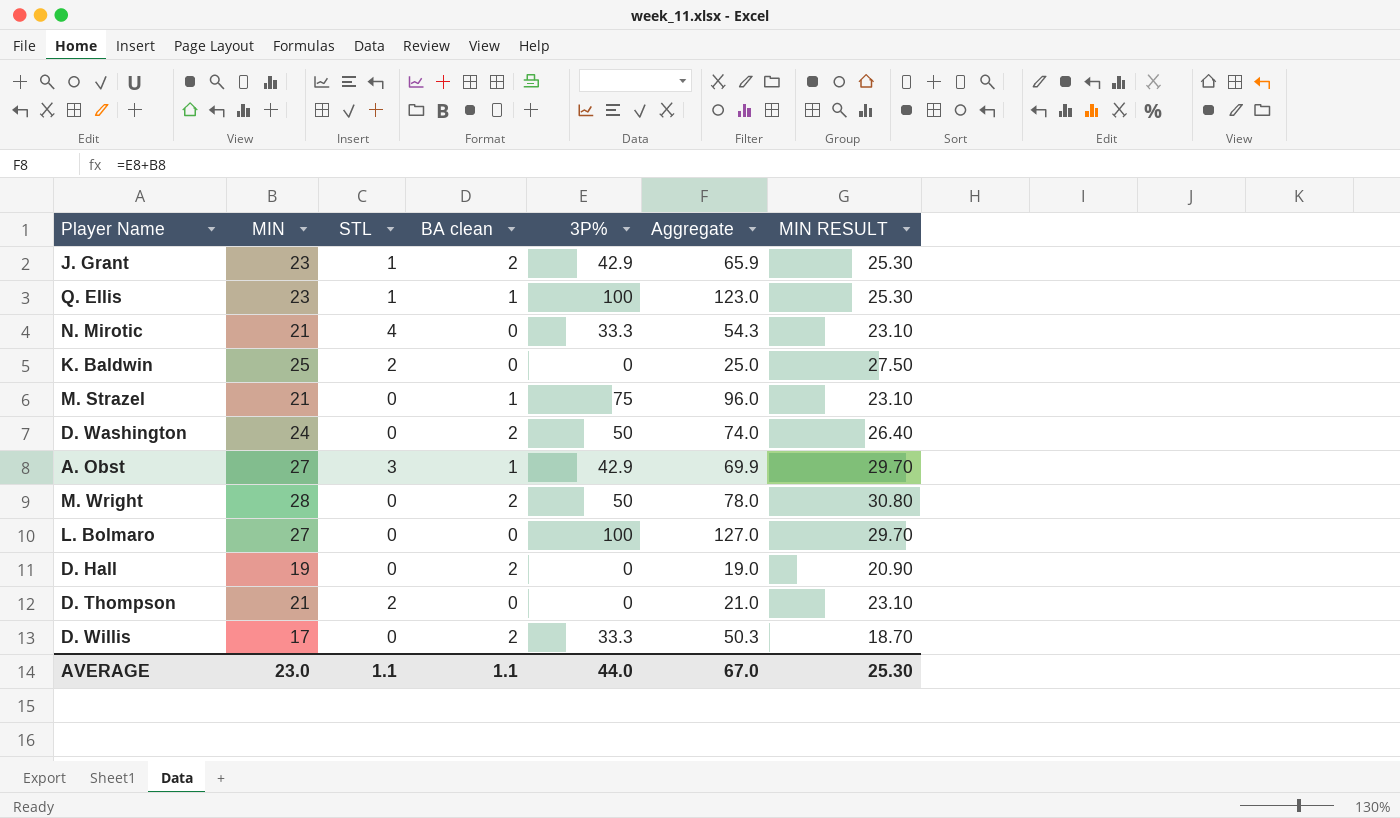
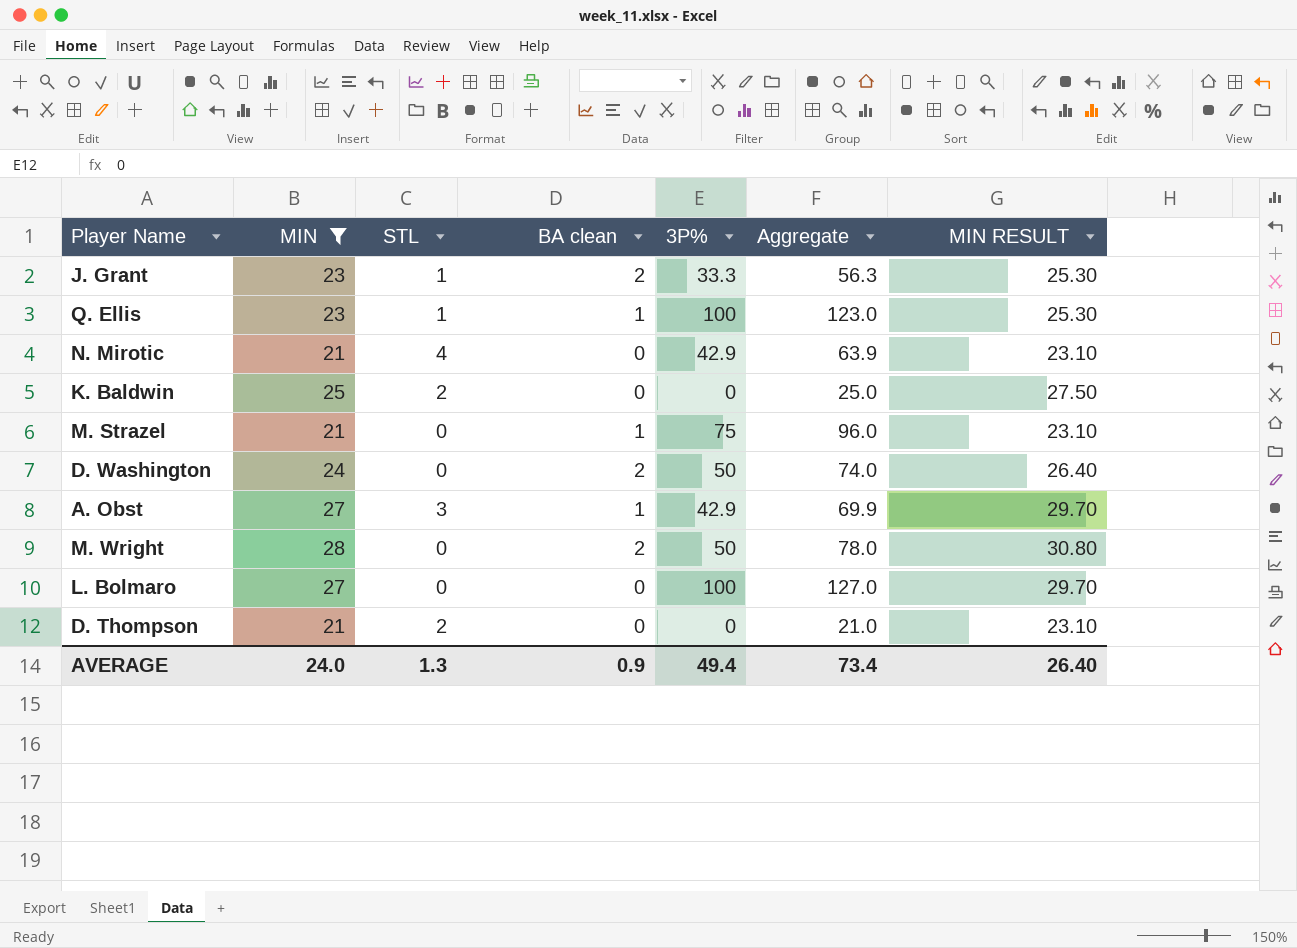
filter: none -> MIN >= 21
J. Grant | 3P%: 42.9 -> 33.3
J. Grant | Aggregate: 65.9 -> 56.3
N. Mirotic | 3P%: 33.3 -> 42.9
N. Mirotic | Aggregate: 54.3 -> 63.9
AVERAGE | MIN: 23.0 -> 24.0
AVERAGE | STL: 1.1 -> 1.3
AVERAGE | BA clean: 1.1 -> 0.9
AVERAGE | 3P%: 44.0 -> 49.4
AVERAGE | Aggregate: 67.0 -> 73.4
AVERAGE | MIN RESULT: 25.30 -> 26.40

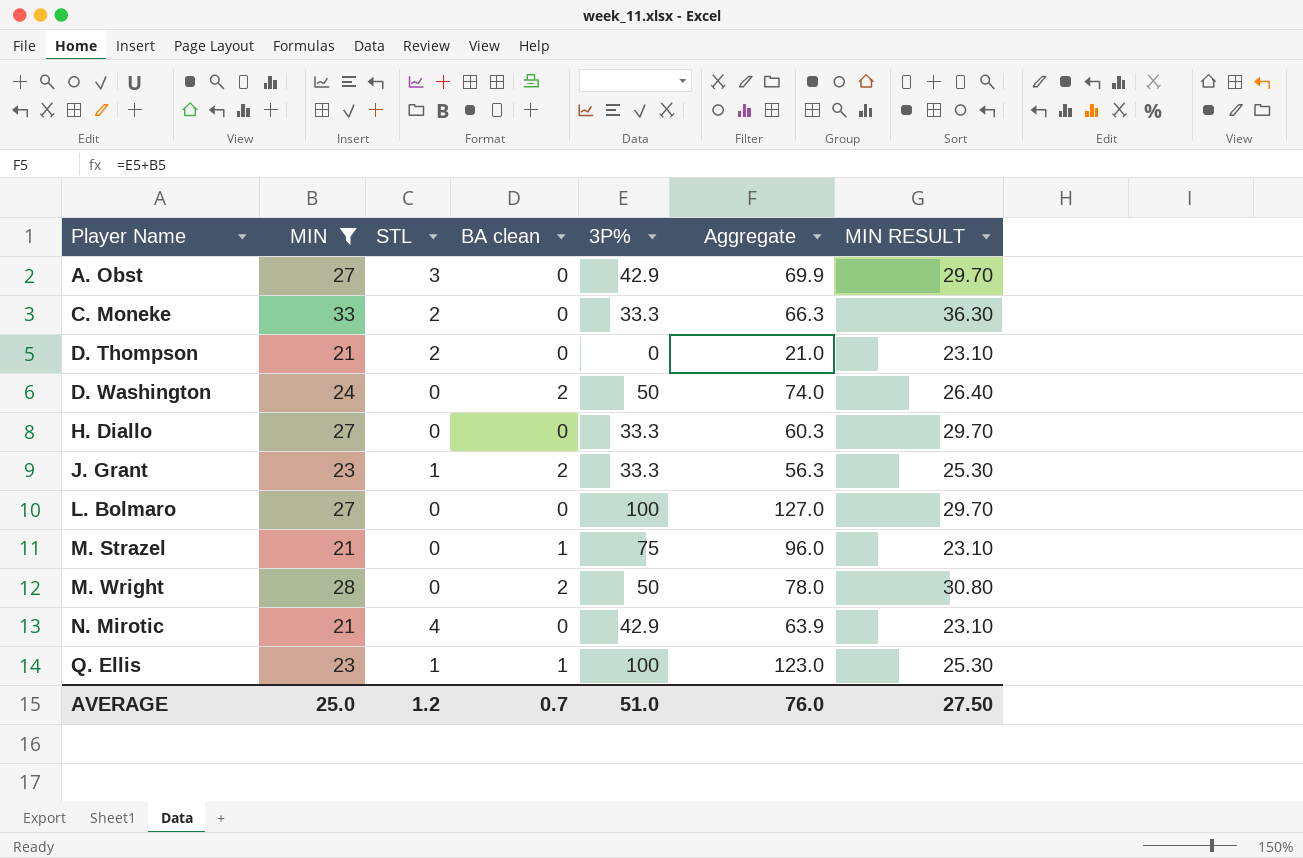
row order: none -> Player Name ascending
row K. Baldwin: 25 | 2 | 0 | 0 | 25.0 | 27.50 -> none
A. Obst | BA clean: 1 -> 0
row C. Moneke: none -> 33 | 2 | 0 | 33.3 | 66.3 | 36.30
row H. Diallo: none -> 27 | 0 | 0 | 33.3 | 60.3 | 29.70
AVERAGE | MIN: 24.0 -> 25.0
AVERAGE | STL: 1.3 -> 1.2
AVERAGE | BA clean: 0.9 -> 0.7
AVERAGE | 3P%: 49.4 -> 51.0
AVERAGE | Aggregate: 73.4 -> 76.0
AVERAGE | MIN RESULT: 26.40 -> 27.50

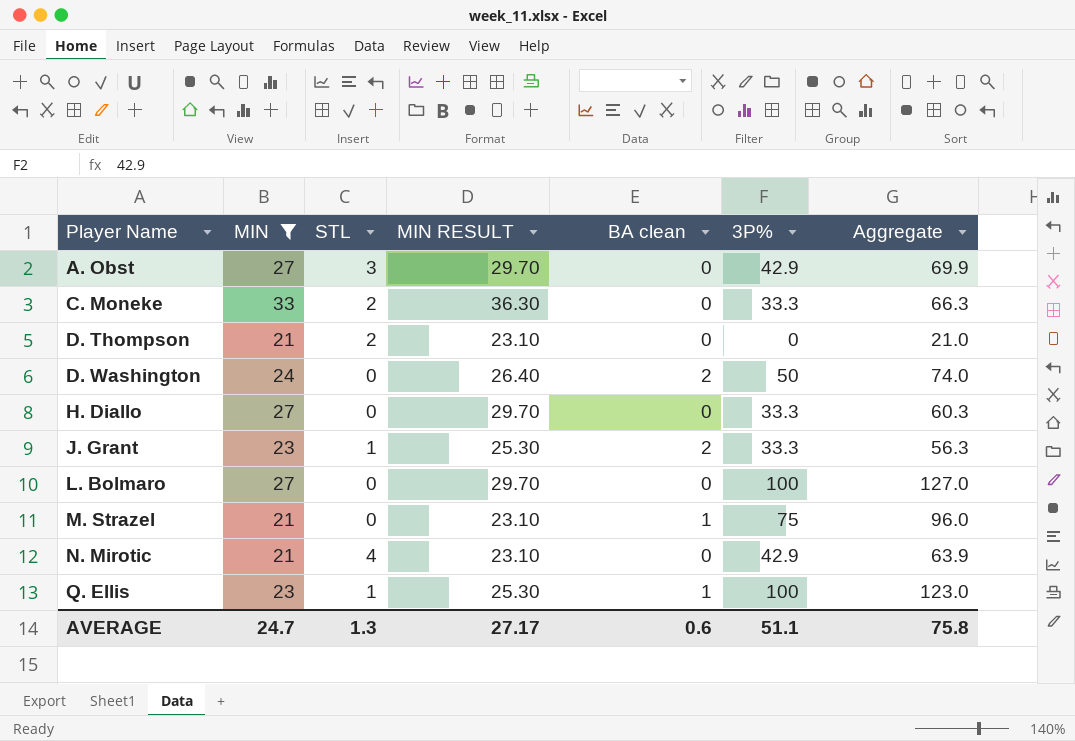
column MIN RESULT | position: 7 -> 4
row M. Wright: 28 | 0 | 2 | 50 | 78.0 | 30.80 -> none
AVERAGE | MIN: 25.0 -> 24.7
AVERAGE | STL: 1.2 -> 1.3
AVERAGE | MIN RESULT: 27.50 -> 27.17
AVERAGE | BA clean: 0.7 -> 0.6
AVERAGE | 3P%: 51.0 -> 51.1
AVERAGE | Aggregate: 76.0 -> 75.8

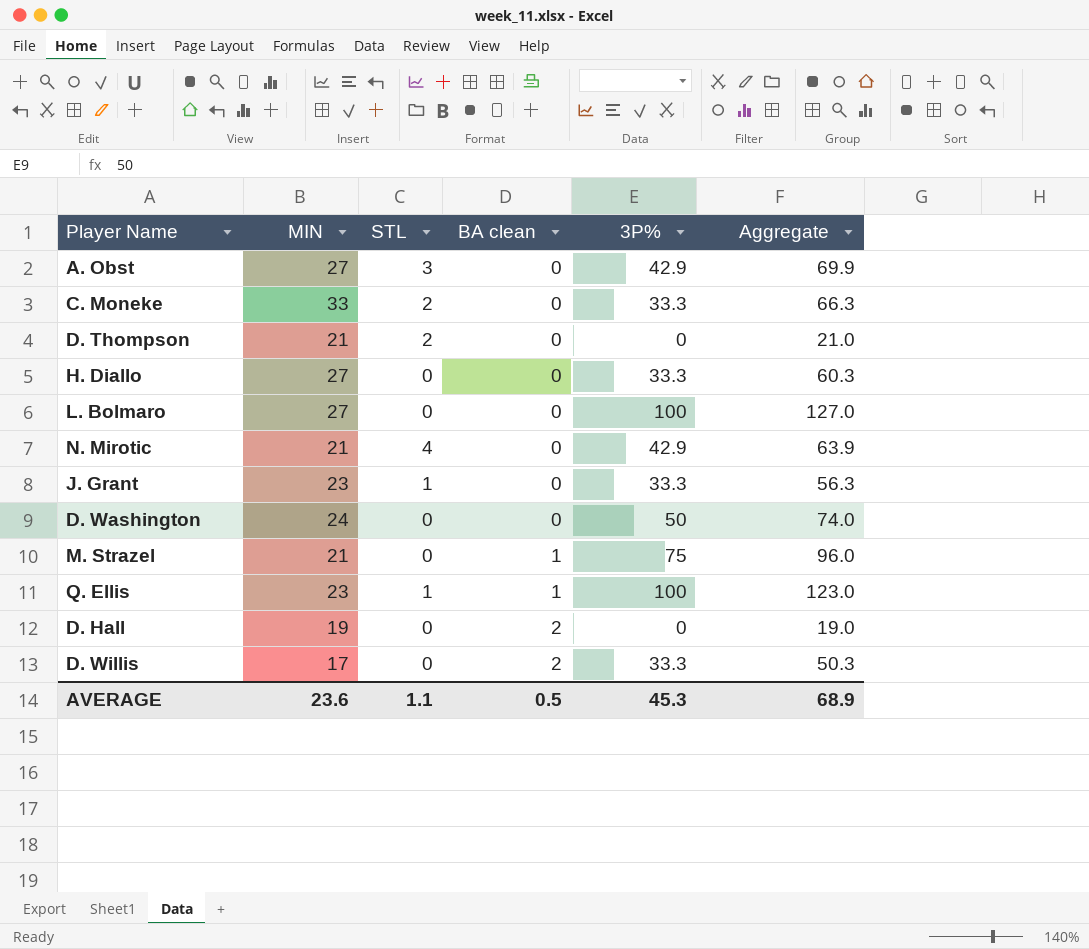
filter: MIN >= 21 -> none
row order: Player Name ascending -> BA clean ascending
column MIN RESULT | formula: [MIN] * 1.1 -> none
J. Grant | BA clean: 2 -> 0
D. Washington | BA clean: 2 -> 0
AVERAGE | MIN: 24.7 -> 23.6
AVERAGE | STL: 1.3 -> 1.1
AVERAGE | BA clean: 0.6 -> 0.5
AVERAGE | 3P%: 51.1 -> 45.3
AVERAGE | Aggregate: 75.8 -> 68.9

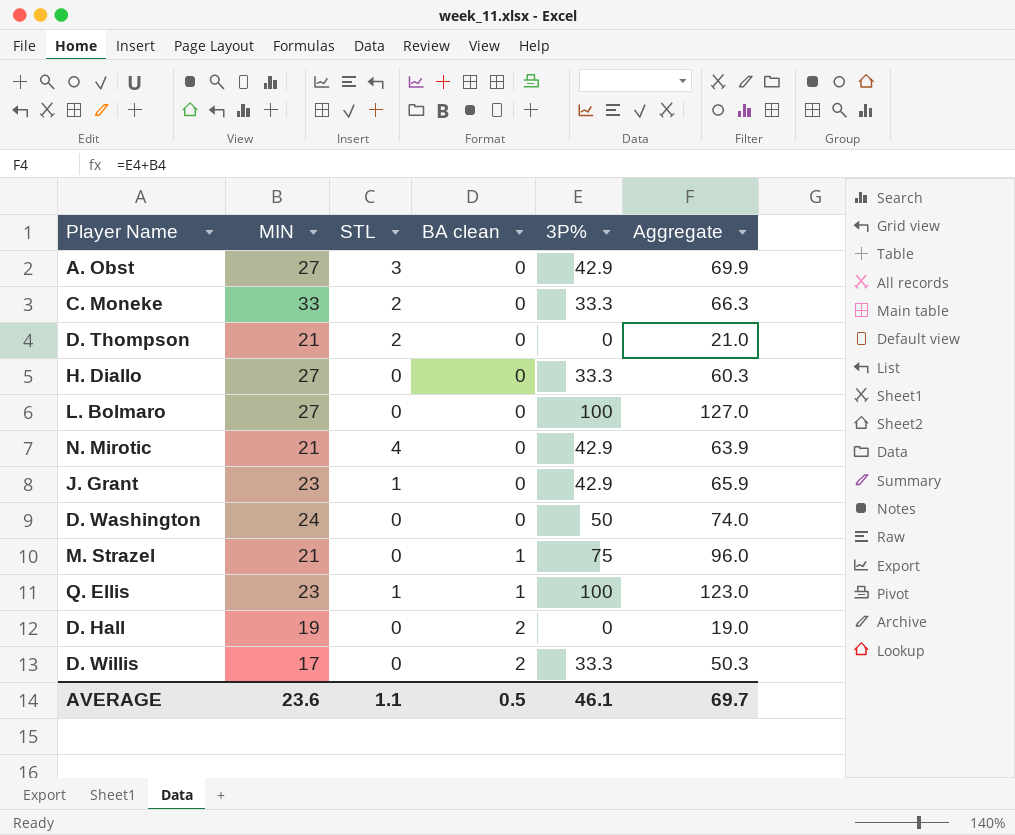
J. Grant | 3P%: 33.3 -> 42.9
J. Grant | Aggregate: 56.3 -> 65.9
AVERAGE | 3P%: 45.3 -> 46.1
AVERAGE | Aggregate: 68.9 -> 69.7

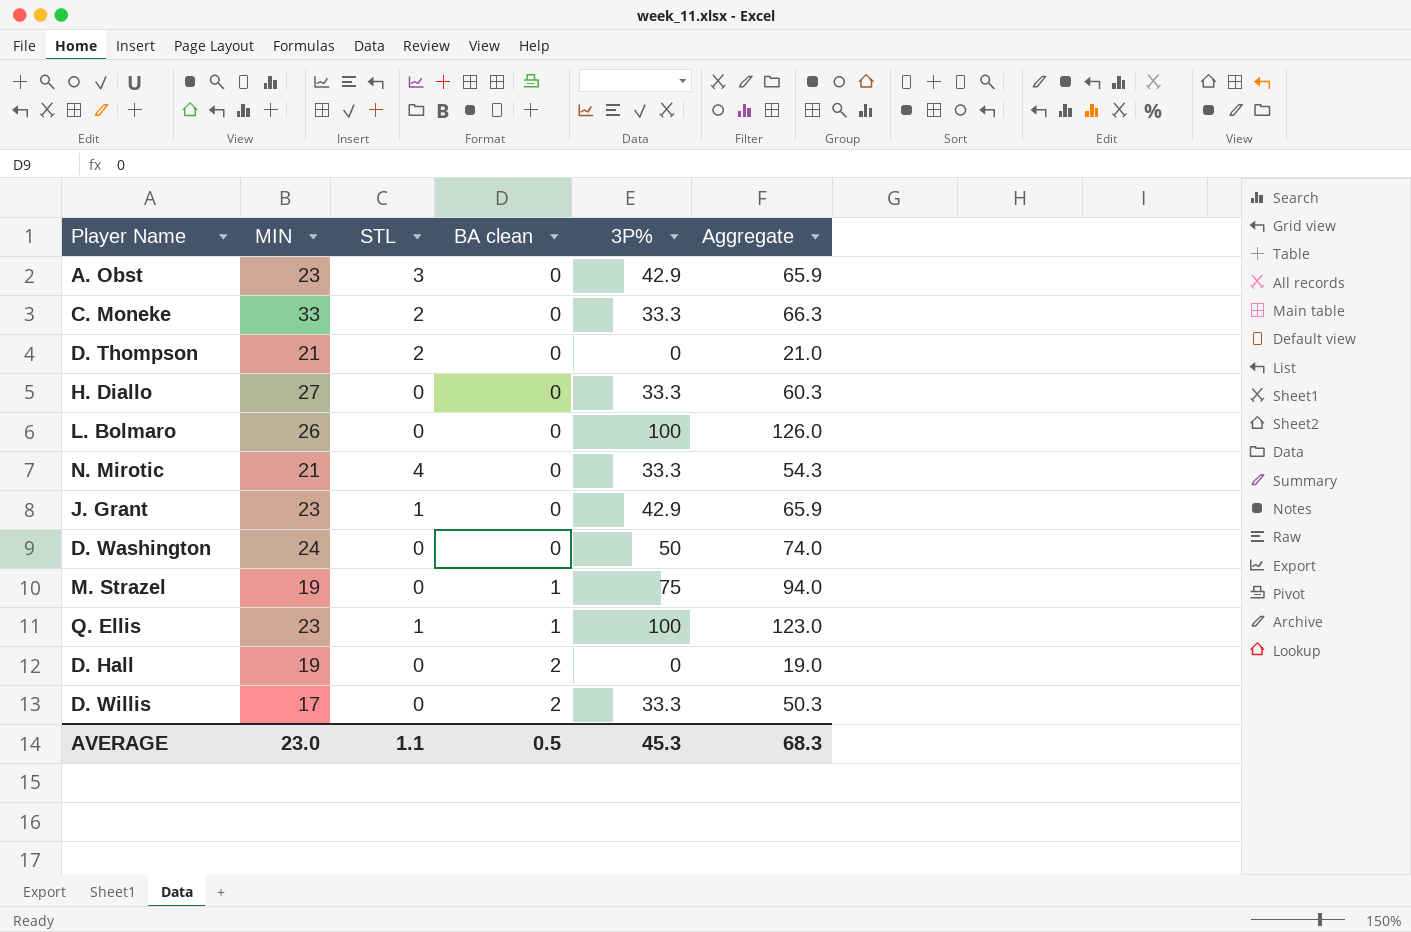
A. Obst | MIN: 27 -> 23
A. Obst | Aggregate: 69.9 -> 65.9
L. Bolmaro | MIN: 27 -> 26
L. Bolmaro | Aggregate: 127.0 -> 126.0
N. Mirotic | 3P%: 42.9 -> 33.3
N. Mirotic | Aggregate: 63.9 -> 54.3
M. Strazel | MIN: 21 -> 19
M. Strazel | Aggregate: 96.0 -> 94.0
AVERAGE | MIN: 23.6 -> 23.0
AVERAGE | 3P%: 46.1 -> 45.3
AVERAGE | Aggregate: 69.7 -> 68.3

